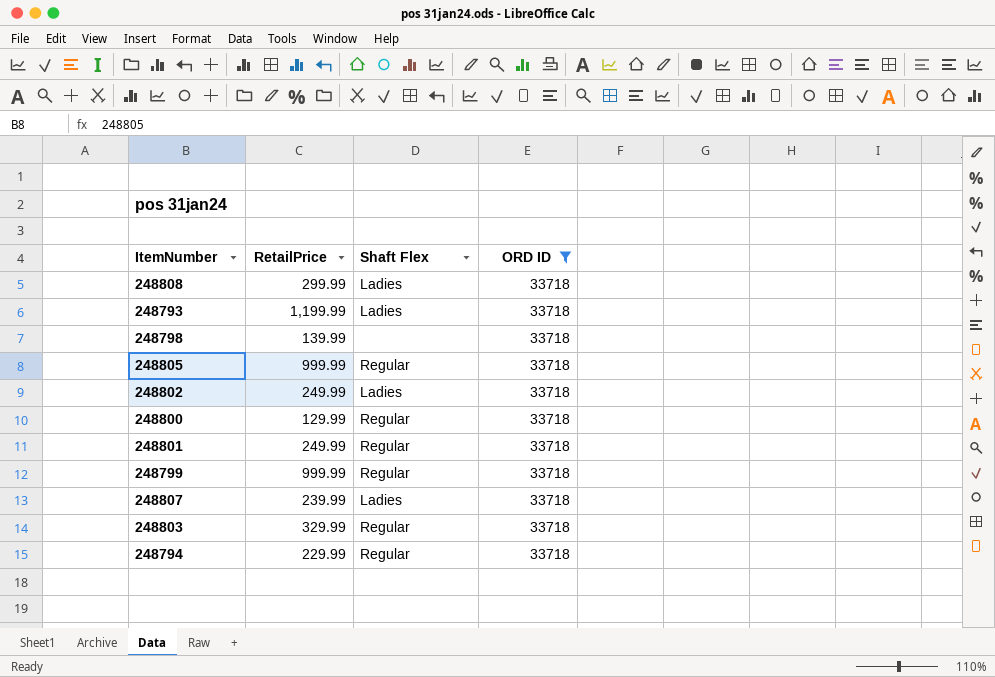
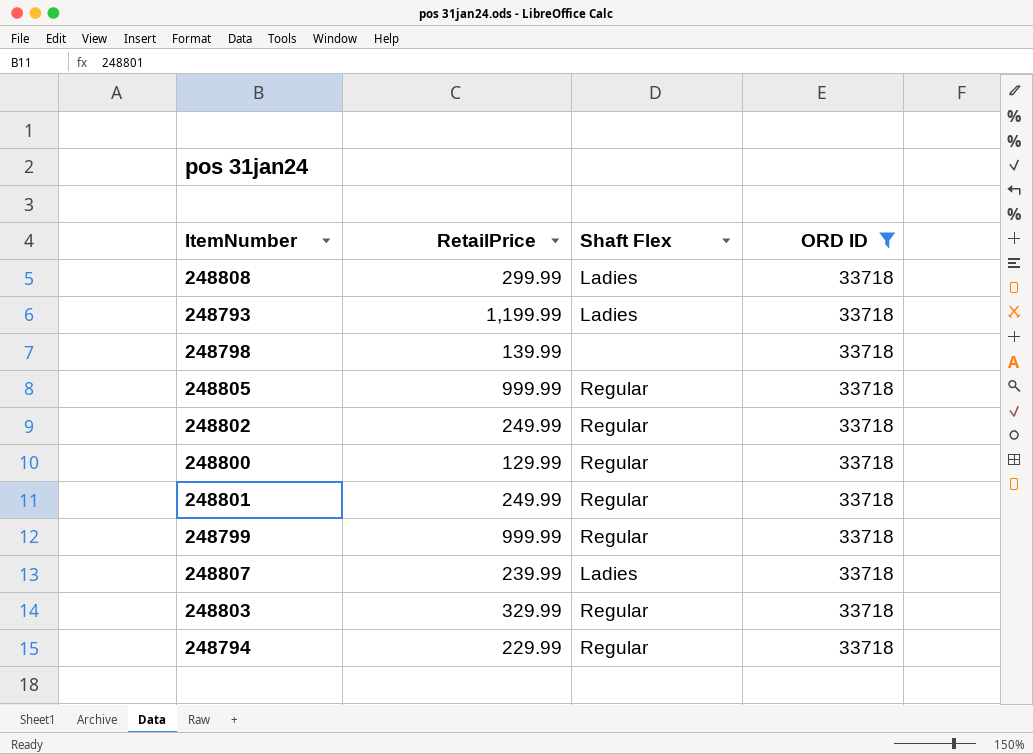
248802 | Shaft Flex: Ladies -> Regular

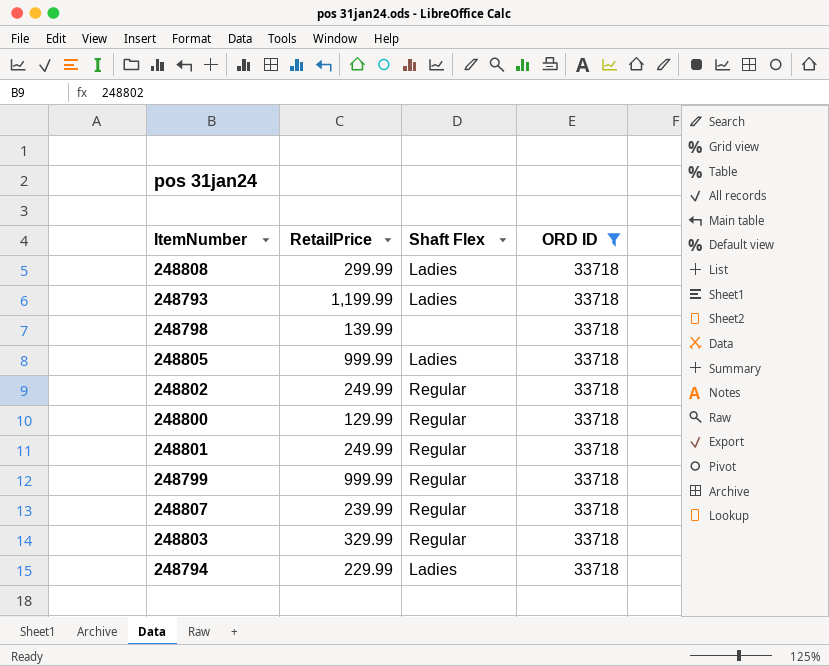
248805 | Shaft Flex: Regular -> Ladies
248807 | Shaft Flex: Ladies -> Regular
248794 | Shaft Flex: Regular -> Ladies

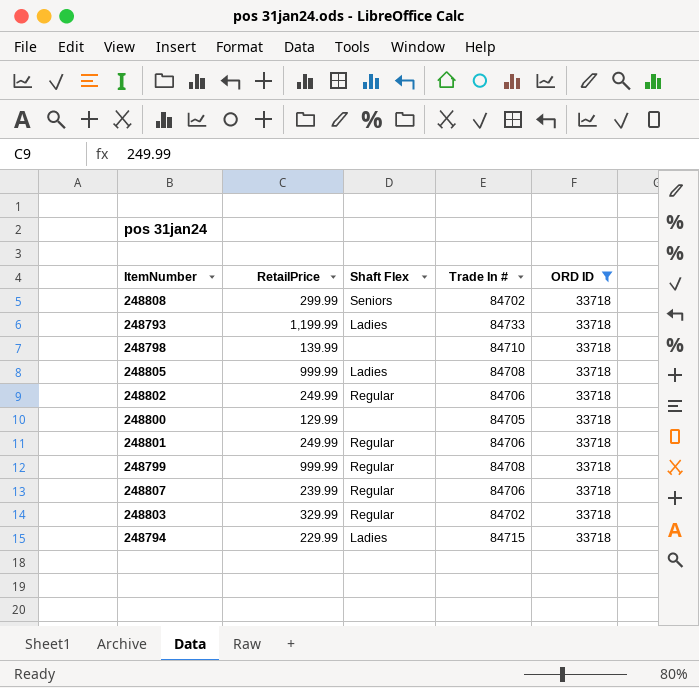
column Trade In # | position: none -> 4
248808 | Shaft Flex: Ladies -> Seniors
248800 | Shaft Flex: Regular -> none

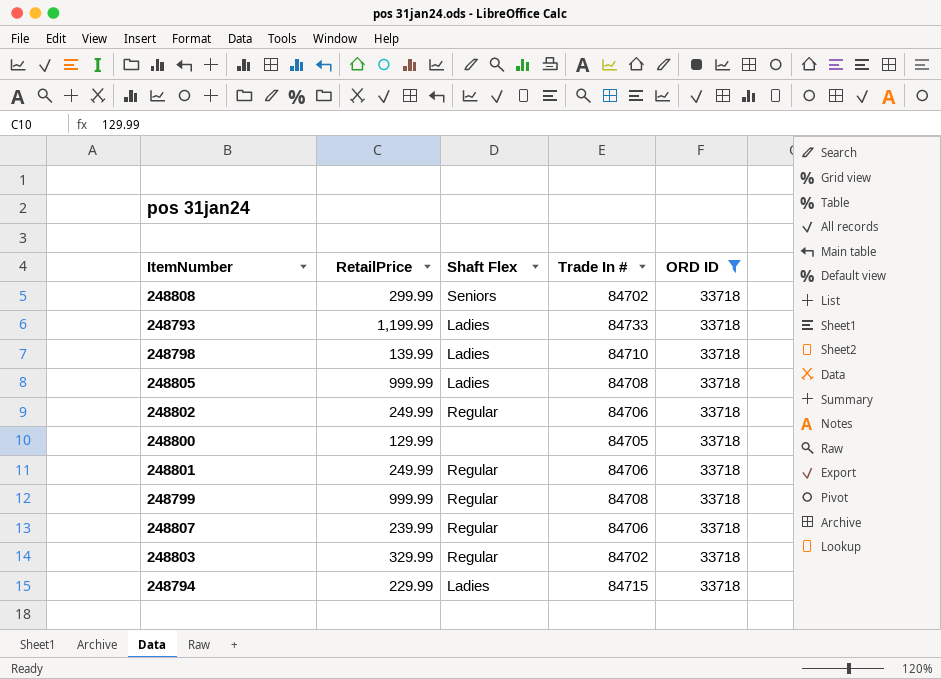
248798 | Shaft Flex: none -> Ladies

